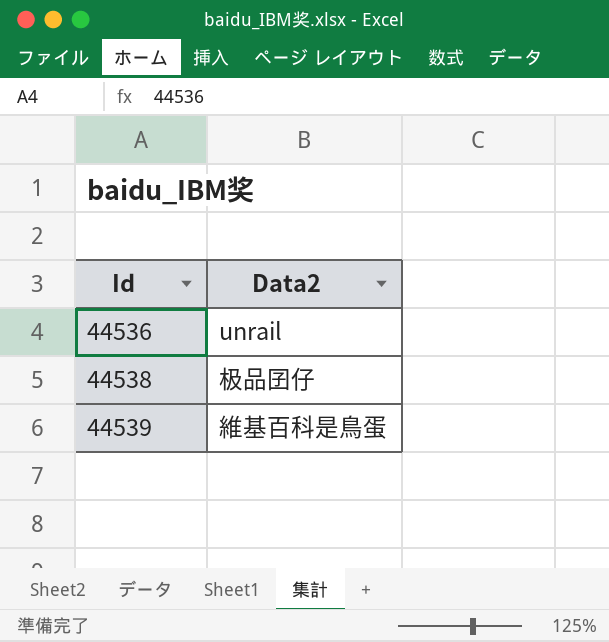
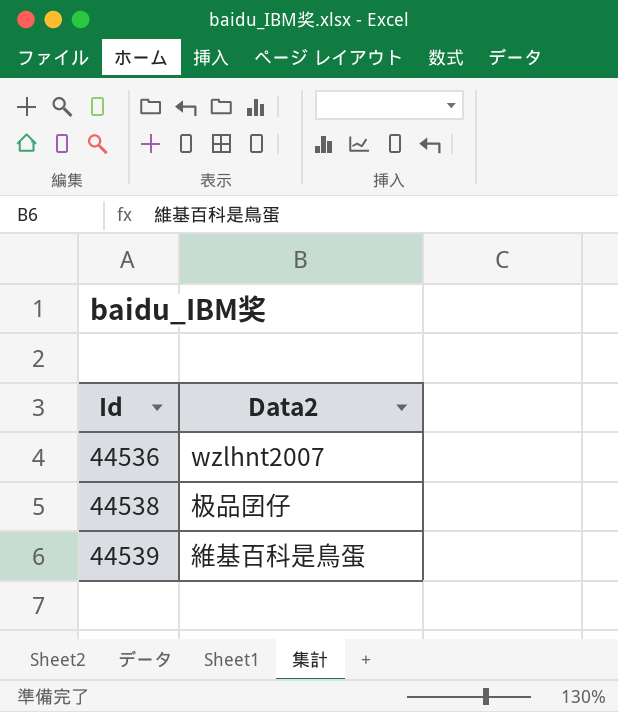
44536 | Data2: unrail -> wzlhnt2007

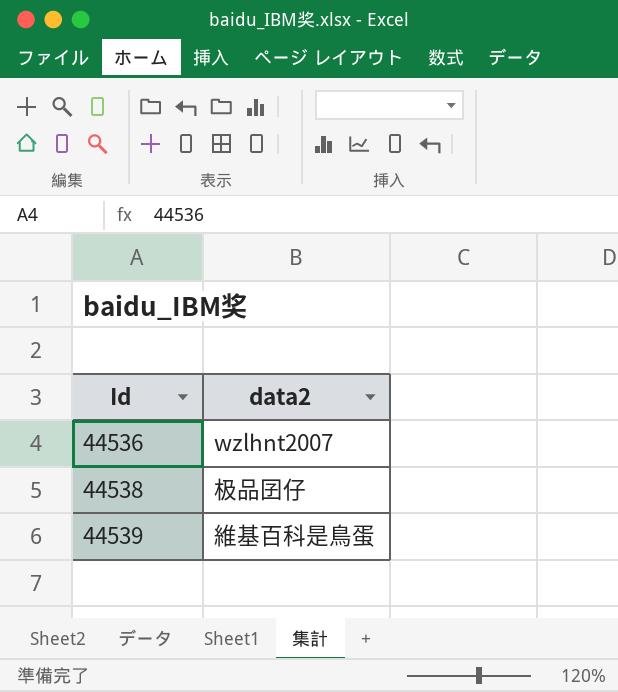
column name: Data2 -> data2

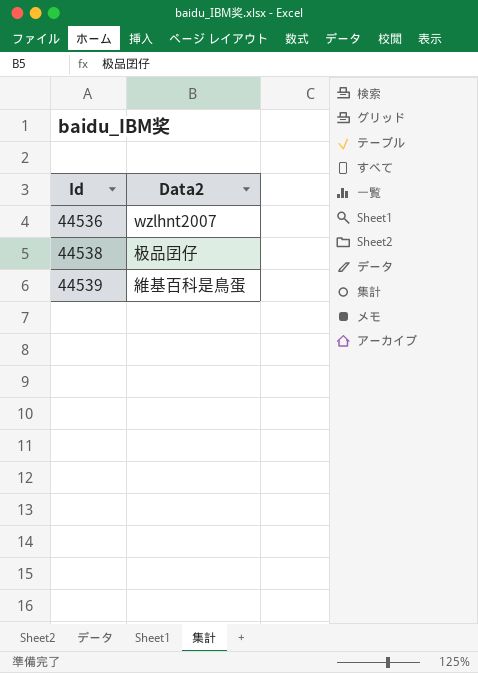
column name: data2 -> Data2

